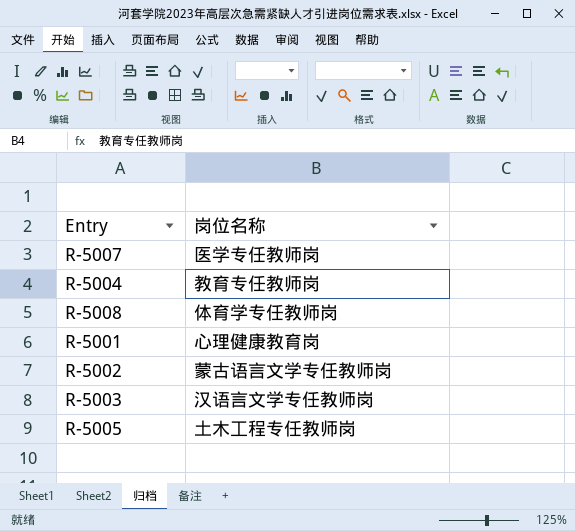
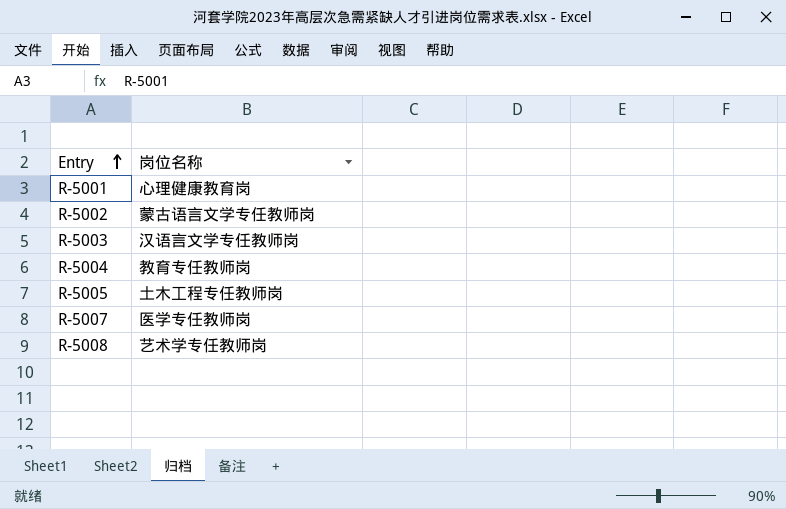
row order: none -> Entry ascending
R-5008 | 岗位名称: 体育学专任教师岗 -> 艺术学专任教师岗

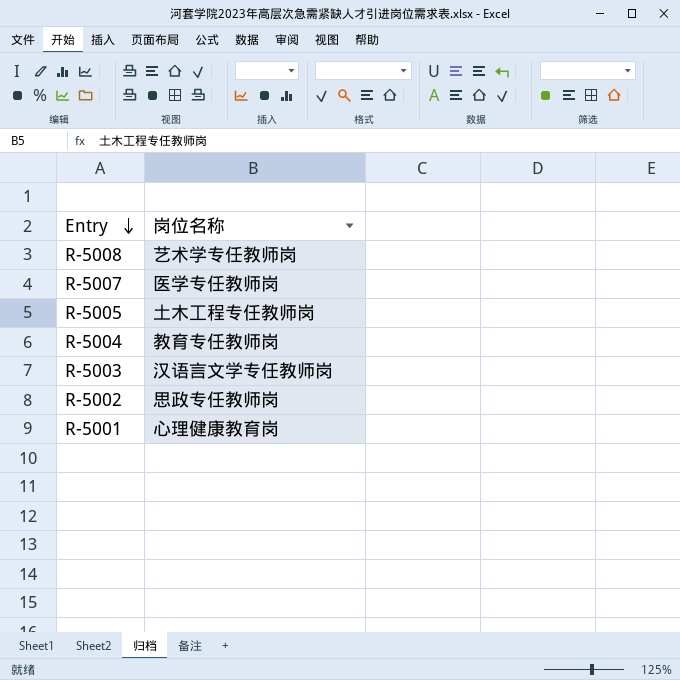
row order: Entry ascending -> Entry descending
R-5002 | 岗位名称: 蒙古语言文学专任教师岗 -> 思政专任教师岗

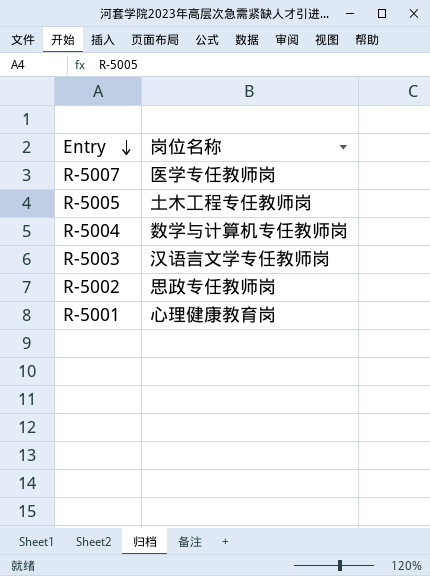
row R-5008: 艺术学专任教师岗 -> none
R-5004 | 岗位名称: 教育专任教师岗 -> 数学与计算机专任教师岗

